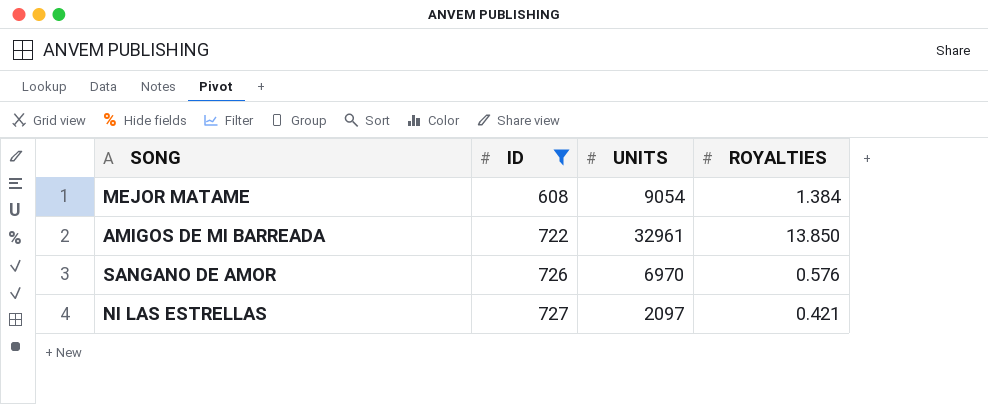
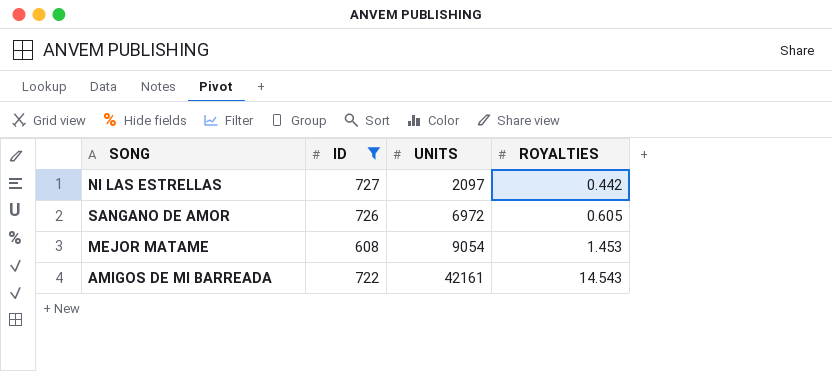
row order: ID ascending -> UNITS ascending
NI LAS ESTRELLAS | ROYALTIES: 0.421 -> 0.442
SANGANO DE AMOR | UNITS: 6970 -> 6972
SANGANO DE AMOR | ROYALTIES: 0.576 -> 0.605
MEJOR MATAME | ROYALTIES: 1.384 -> 1.453
AMIGOS DE MI BARREADA | UNITS: 32961 -> 42161
AMIGOS DE MI BARREADA | ROYALTIES: 13.850 -> 14.543

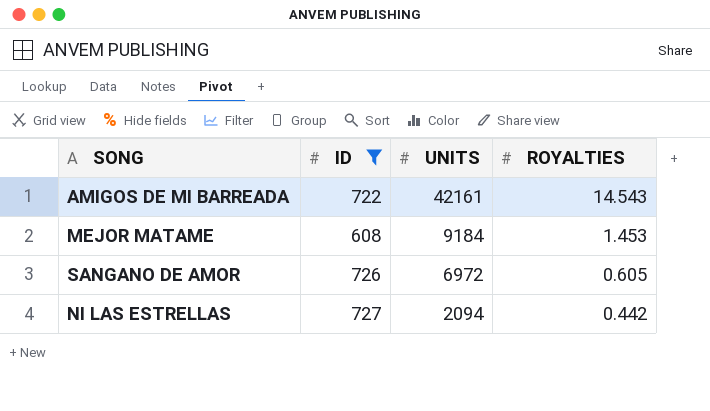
row order: UNITS ascending -> UNITS descending
MEJOR MATAME | UNITS: 9054 -> 9184
NI LAS ESTRELLAS | UNITS: 2097 -> 2094

